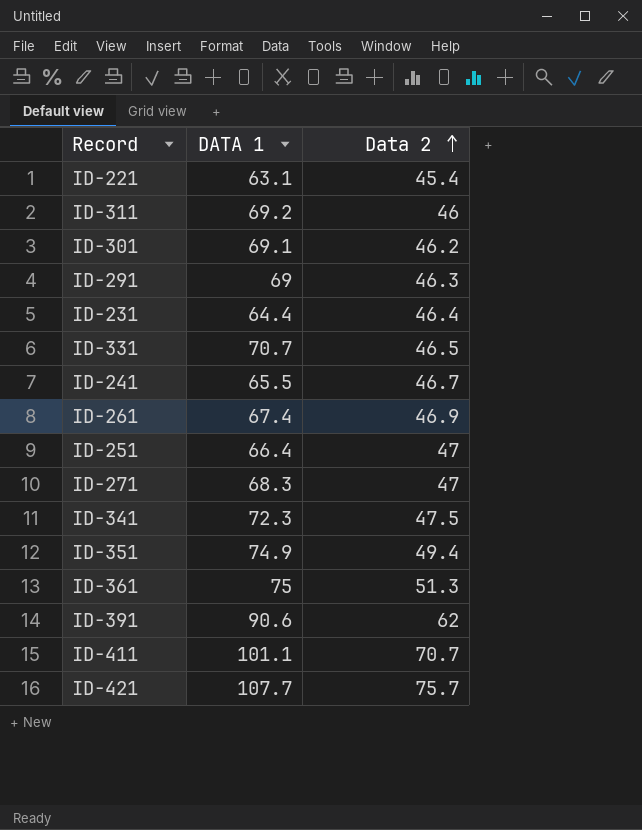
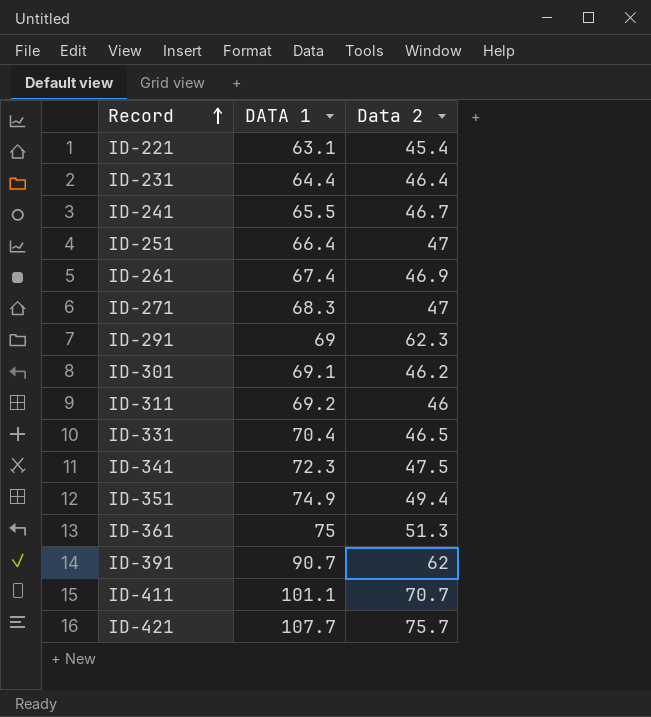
row order: Data 2 ascending -> Record ascending
ID-291 | Data 2: 46.3 -> 62.3
ID-331 | DATA 1: 70.7 -> 70.4
ID-391 | DATA 1: 90.6 -> 90.7

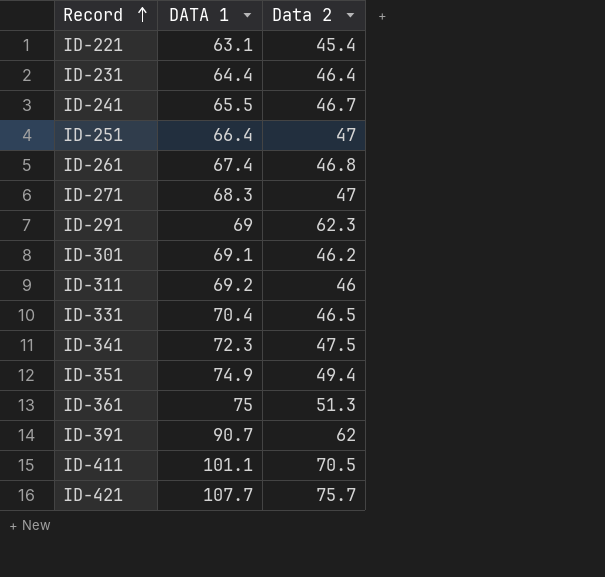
ID-261 | Data 2: 46.9 -> 46.8
ID-411 | Data 2: 70.7 -> 70.5

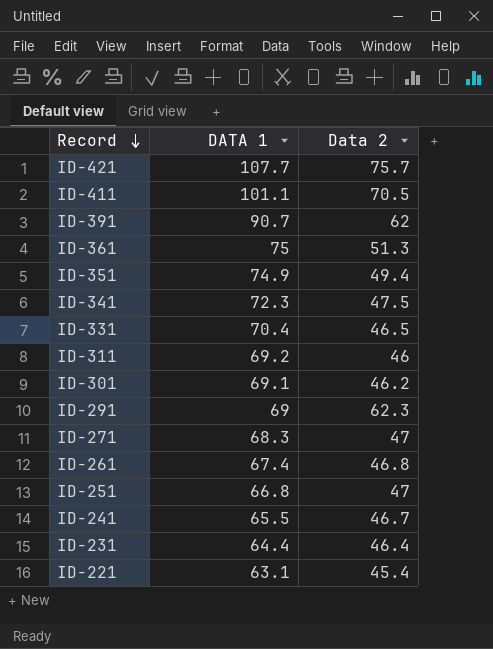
row order: Record ascending -> Record descending
ID-251 | DATA 1: 66.4 -> 66.8

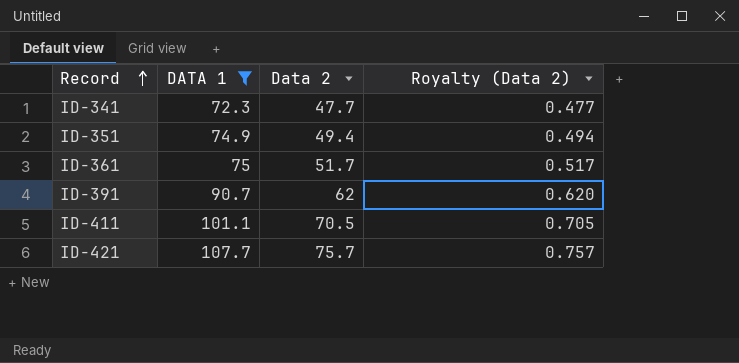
filter: none -> DATA 1 >= 72.3
row order: Record descending -> Record ascending
column Royalty (Data 2) | formula: none -> [Data 2] * 0.01
ID-341 | Data 2: 47.5 -> 47.7
ID-361 | Data 2: 51.3 -> 51.7

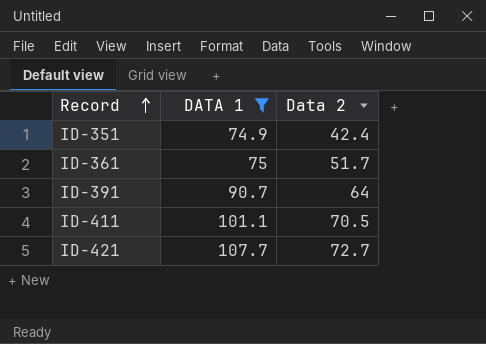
column Royalty (Data 2) | formula: [Data 2] * 0.01 -> none
row ID-341: 72.3 | 47.7 | 0.477 -> none
ID-351 | Data 2: 49.4 -> 42.4
ID-391 | Data 2: 62 -> 64
ID-421 | Data 2: 75.7 -> 72.7

